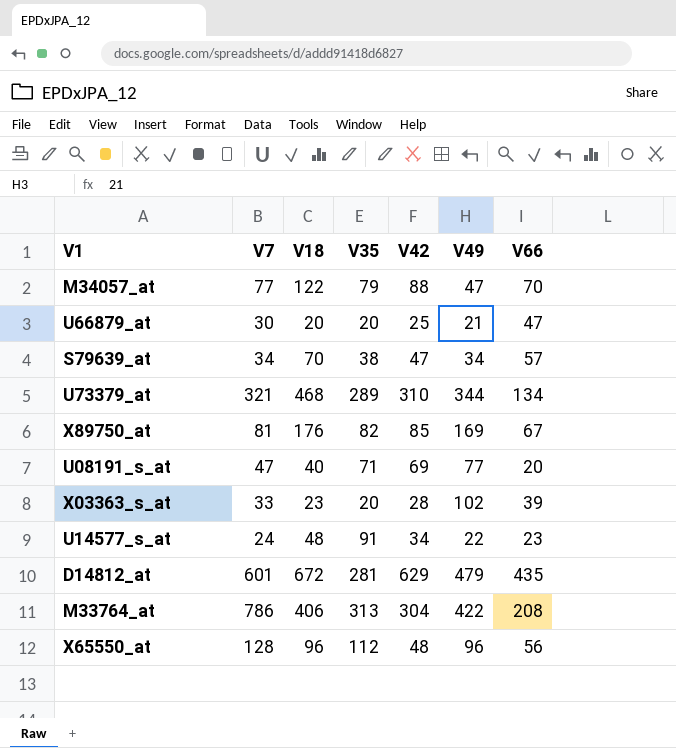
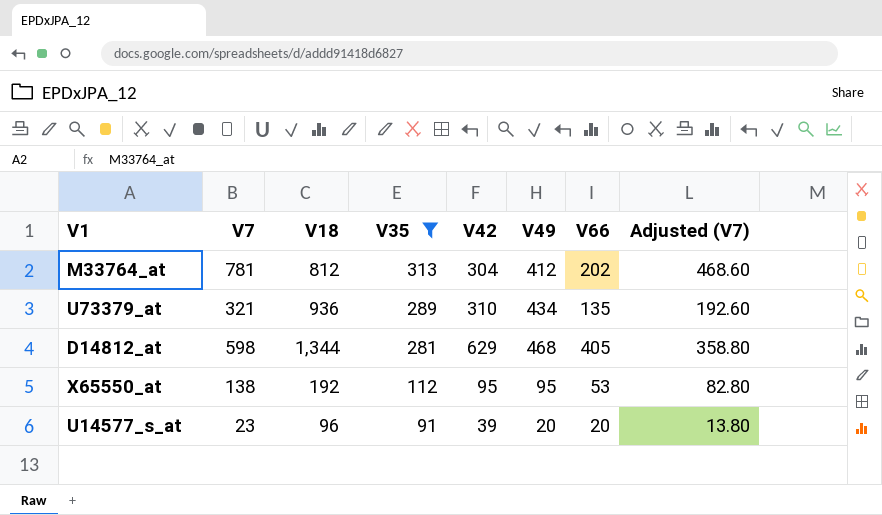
filter: none -> V35 >= 91
row order: none -> V35 descending
column Adjusted (V7) | formula: none -> [V7] * 0.6
M33764_at | V7: 786 -> 781
M33764_at | V18: 406 -> 812
M33764_at | V49: 422 -> 412
M33764_at | V66: 208 -> 202
U73379_at | V18: 468 -> 936
U73379_at | V49: 344 -> 434
U73379_at | V66: 134 -> 135
D14812_at | V7: 601 -> 598
D14812_at | V18: 672 -> 1,344
D14812_at | V49: 479 -> 468
D14812_at | V66: 435 -> 405
X65550_at | V7: 128 -> 138
X65550_at | V18: 96 -> 192
X65550_at | V42: 48 -> 95
X65550_at | V49: 96 -> 95
X65550_at | V66: 56 -> 53
U14577_s_at | V7: 24 -> 23
U14577_s_at | V18: 48 -> 96
U14577_s_at | V42: 34 -> 39
U14577_s_at | V49: 22 -> 20
U14577_s_at | V66: 23 -> 20

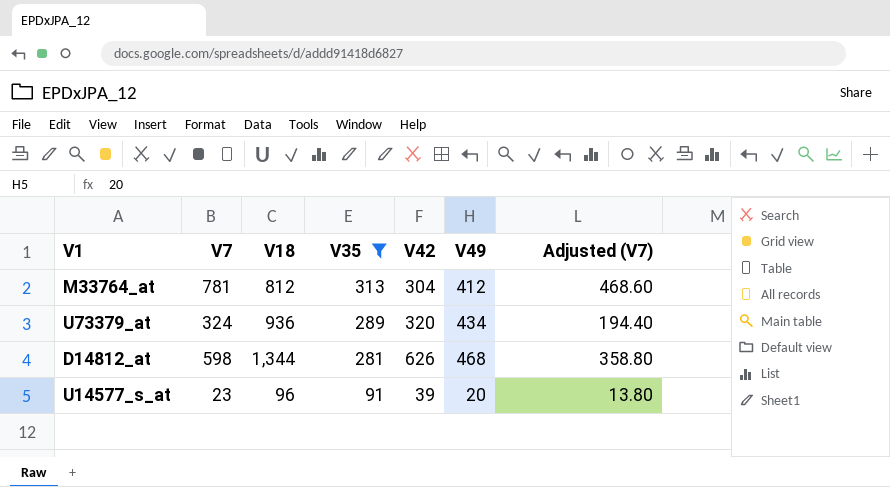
column V66 | position: 7 -> none
row X65550_at: 138 | 192 | 112 | 95 | 95 | 53 | 82.80 -> none
U73379_at | V7: 321 -> 324
U73379_at | V42: 310 -> 320
U73379_at | Adjusted (V7): 192.60 -> 194.40
D14812_at | V42: 629 -> 626

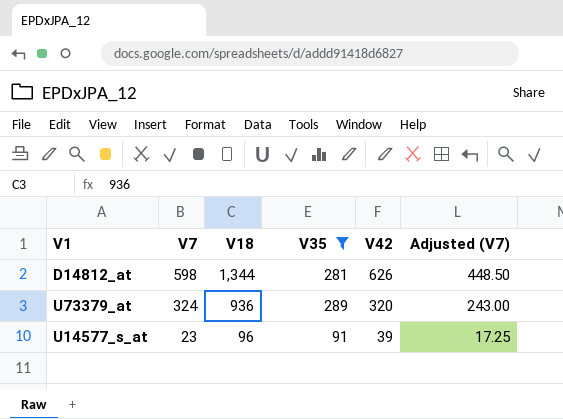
row order: V35 descending -> V7 descending
column V49 | position: 6 -> none
column Adjusted (V7) | formula: [V7] * 0.6 -> [V7] * 0.75
row M33764_at: 781 | 812 | 313 | 304 | 412 | 468.60 -> none

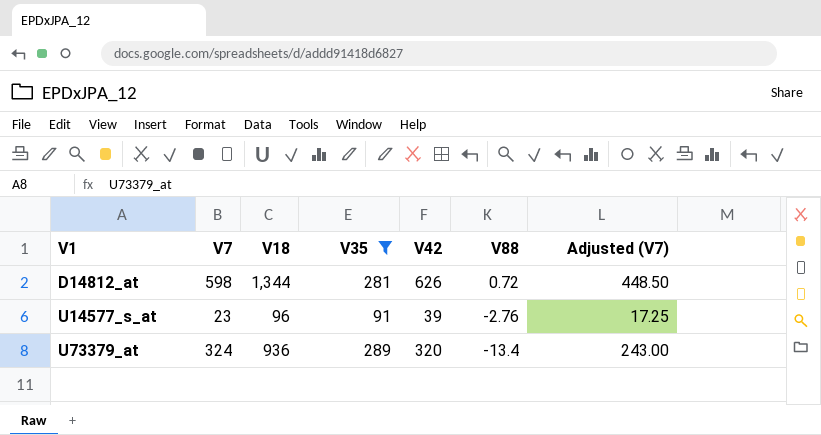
row order: V7 descending -> V1 ascending
column V88 | position: none -> 6

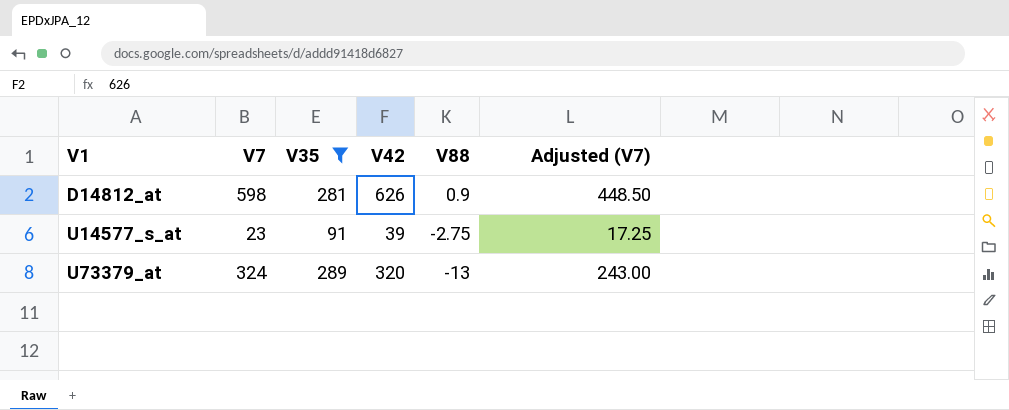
column V18 | position: 3 -> none
D14812_at | V88: 0.72 -> 0.9
U14577_s_at | V88: -2.76 -> -2.75
U73379_at | V88: -13.4 -> -13

